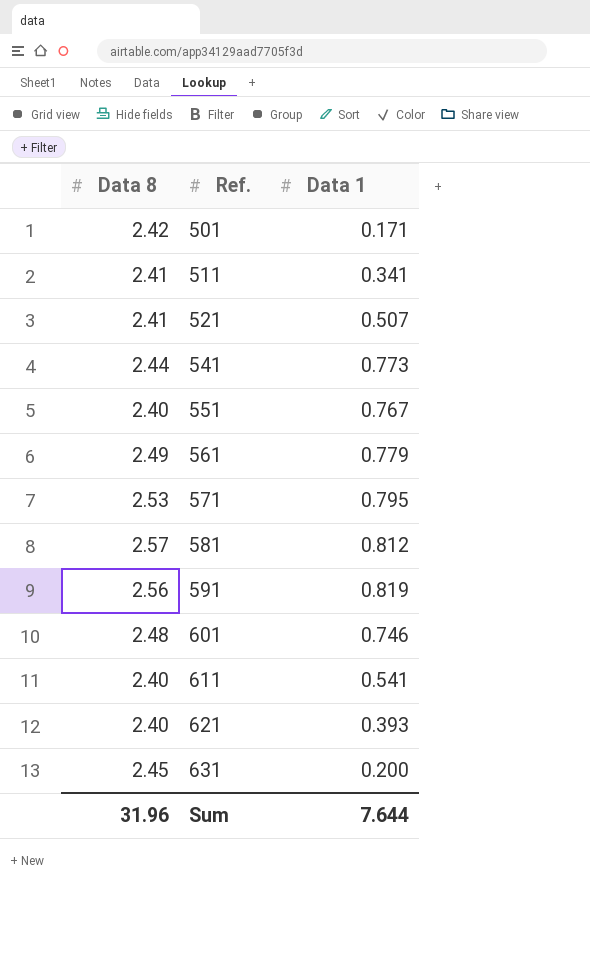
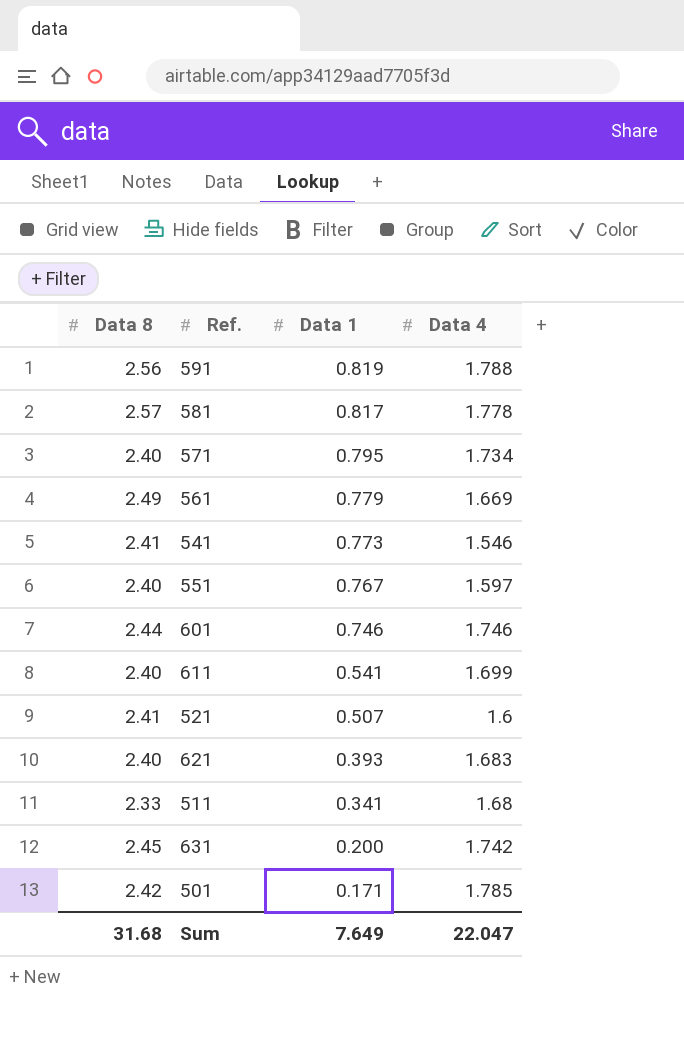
row order: Ref. ascending -> Data 1 descending
column Data 4 | position: none -> 4
581 | Data 1: 0.812 -> 0.817
571 | Data 8: 2.53 -> 2.40
541 | Data 8: 2.44 -> 2.41
601 | Data 8: 2.48 -> 2.44
511 | Data 8: 2.41 -> 2.33
Sum | Data 8: 31.96 -> 31.68
Sum | Data 1: 7.644 -> 7.649

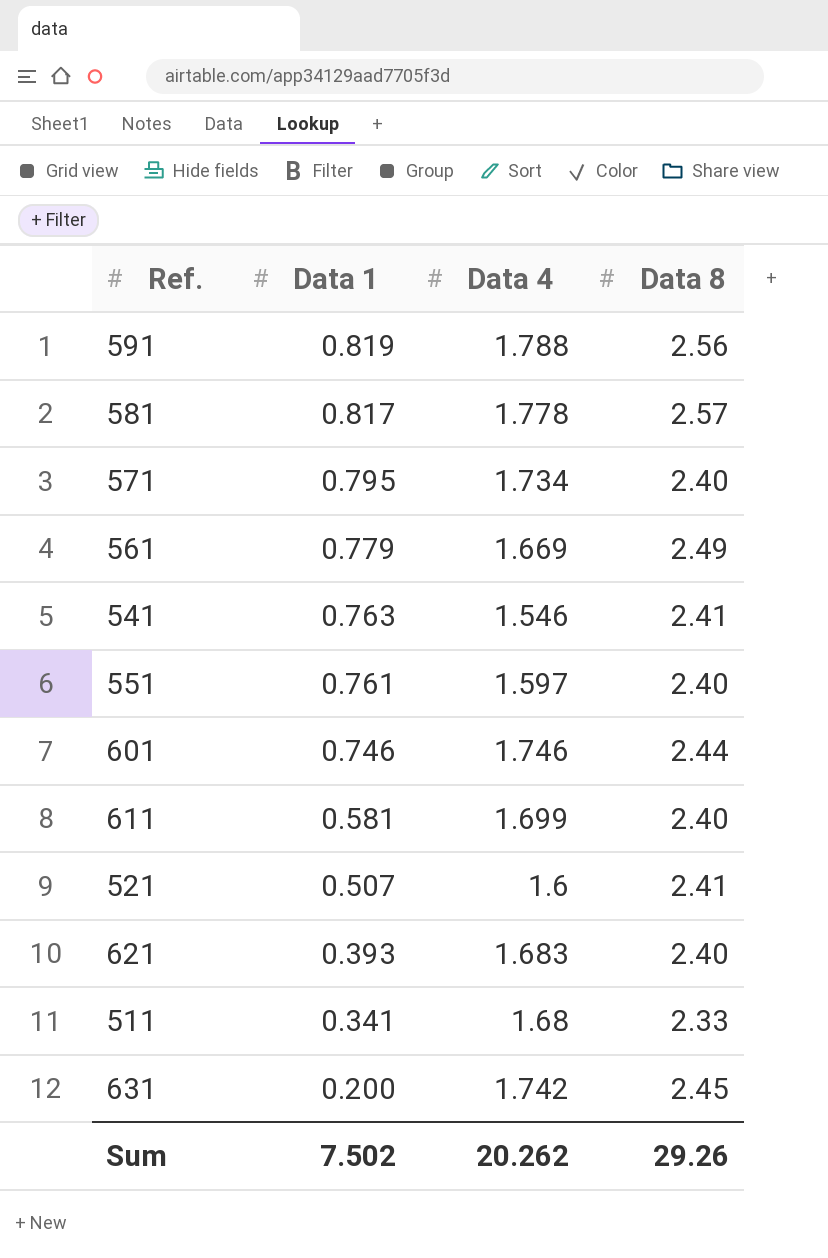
column Data 8 | position: 1 -> 4
row 501: 2.42 | 0.171 | 1.785 -> none
541 | Data 1: 0.773 -> 0.763
551 | Data 1: 0.767 -> 0.761
611 | Data 1: 0.541 -> 0.581
Sum | Data 1: 7.649 -> 7.502
Sum | Data 4: 22.047 -> 20.262
Sum | Data 8: 31.68 -> 29.26

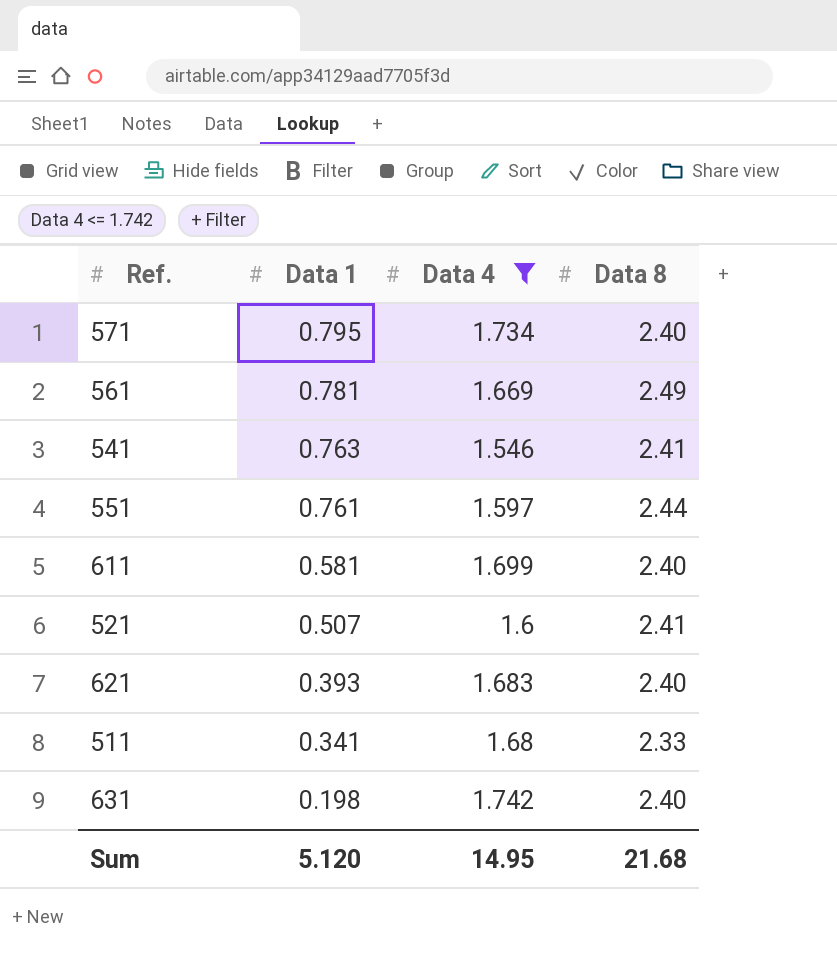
filter: none -> Data 4 <= 1.742
561 | Data 1: 0.779 -> 0.781
551 | Data 8: 2.40 -> 2.44
631 | Data 1: 0.200 -> 0.198
631 | Data 8: 2.45 -> 2.40
Sum | Data 1: 7.502 -> 5.120
Sum | Data 4: 20.262 -> 14.95
Sum | Data 8: 29.26 -> 21.68

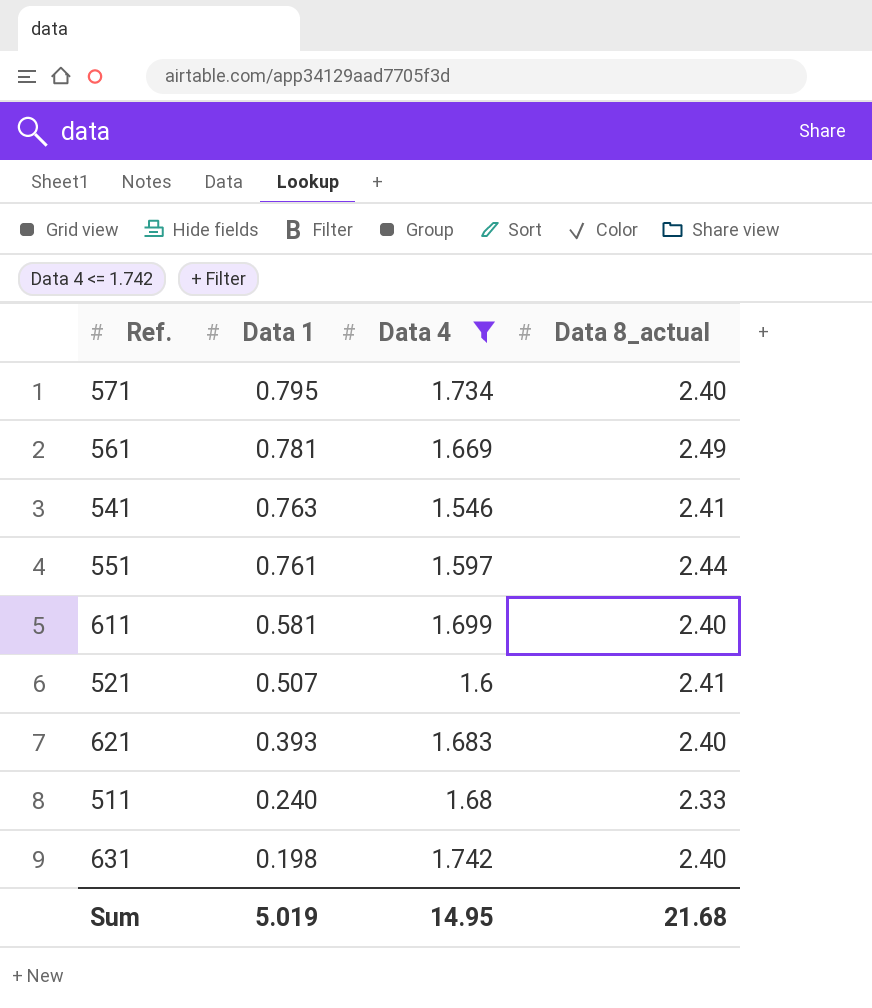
column name: Data 8 -> Data 8_actual
511 | Data 1: 0.341 -> 0.240
Sum | Data 1: 5.120 -> 5.019

